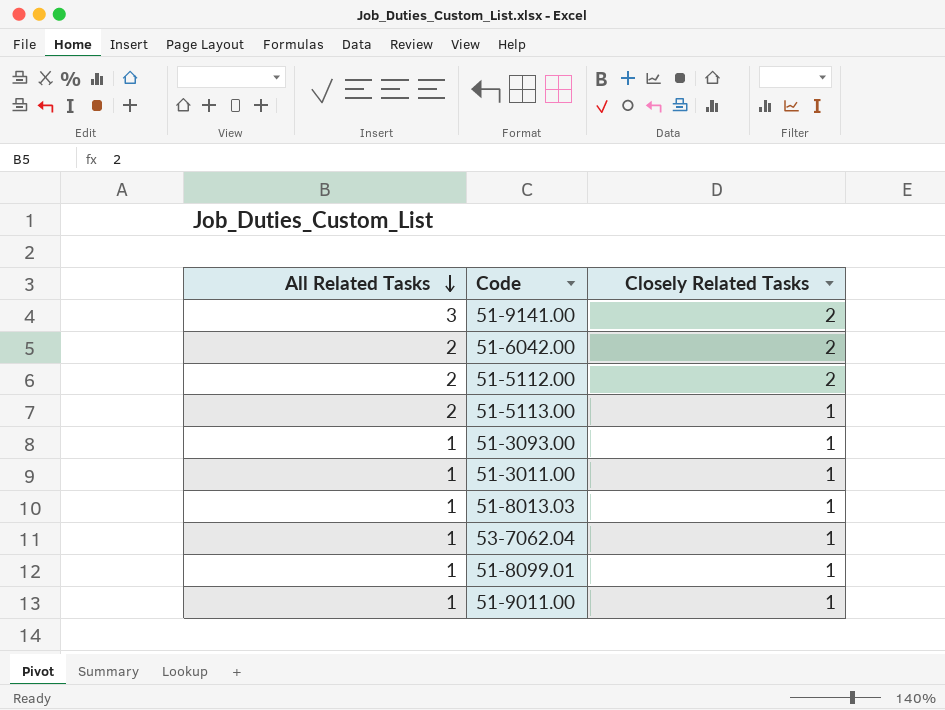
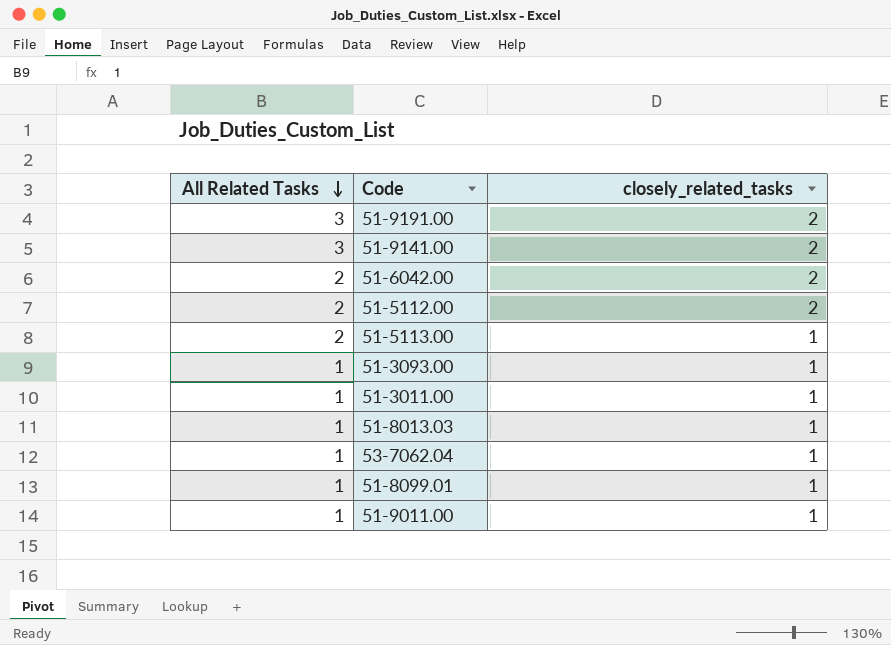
column name: Closely Related Tasks -> closely_related_tasks
row 51-9191.00: none -> 3 | 2

